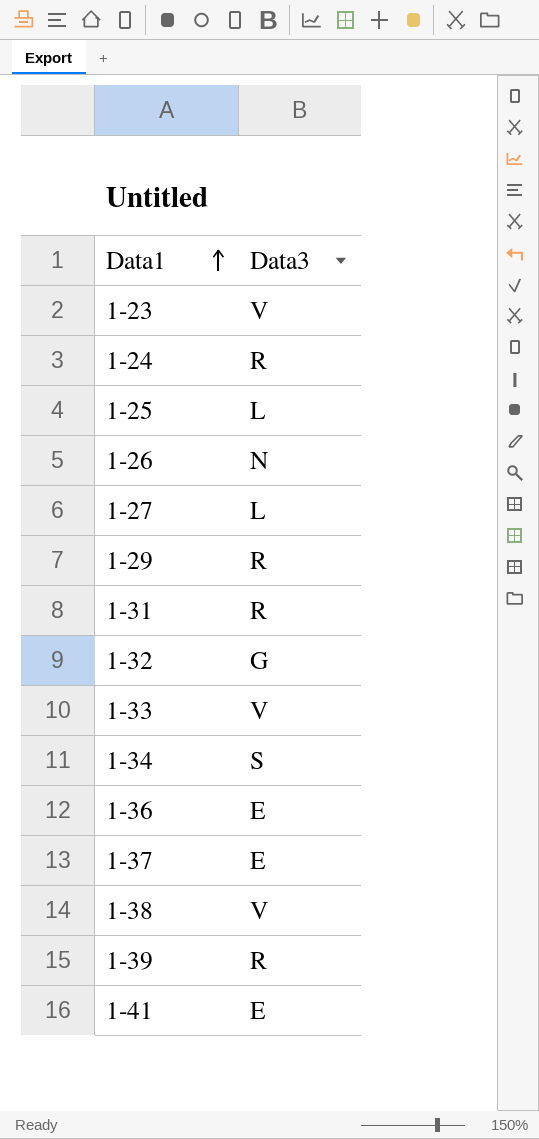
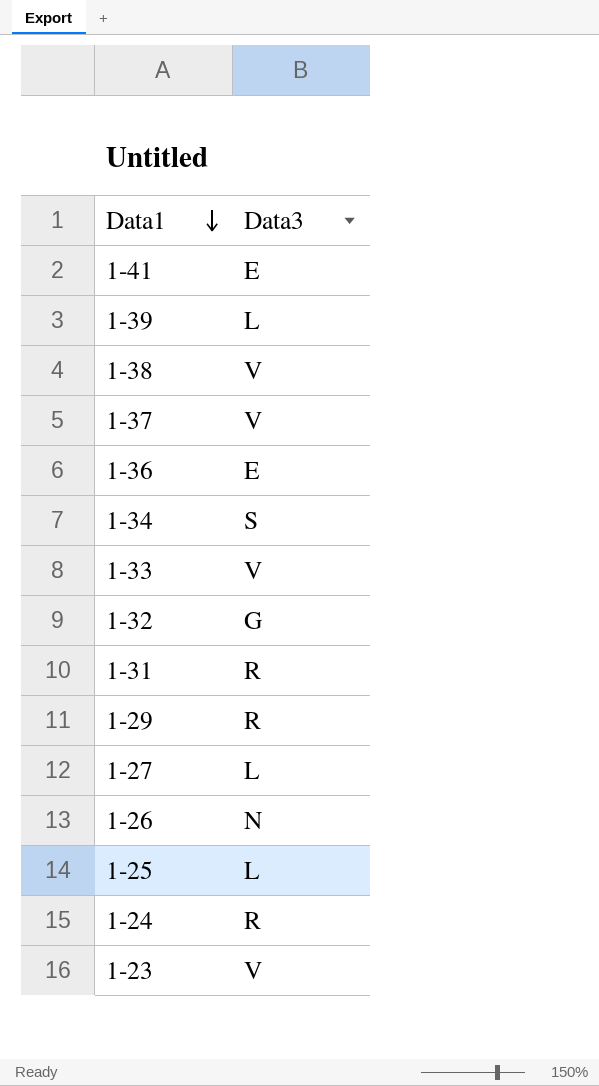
row order: Data1 ascending -> Data1 descending
1-39 | Data3: R -> L
1-37 | Data3: E -> V

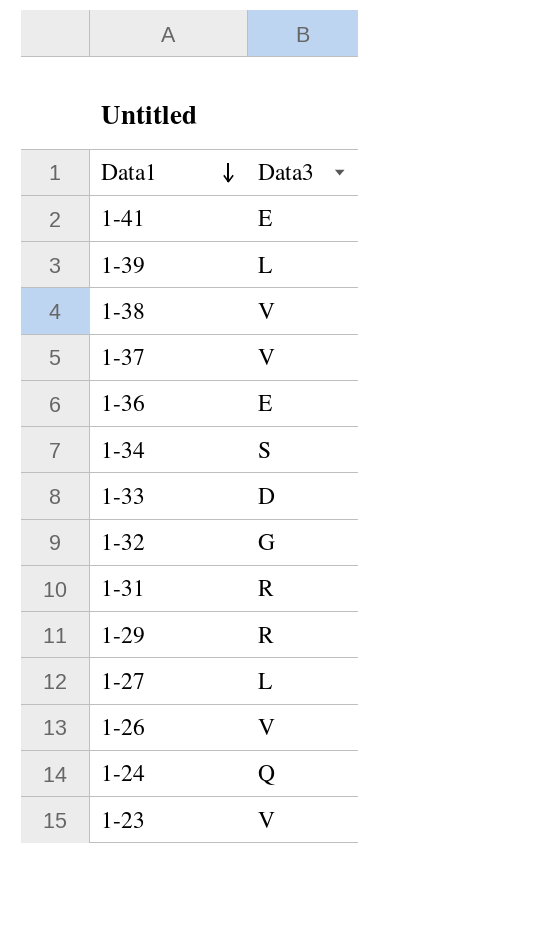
row 1-25: L -> none
1-33 | Data3: V -> D
1-26 | Data3: N -> V
1-24 | Data3: R -> Q

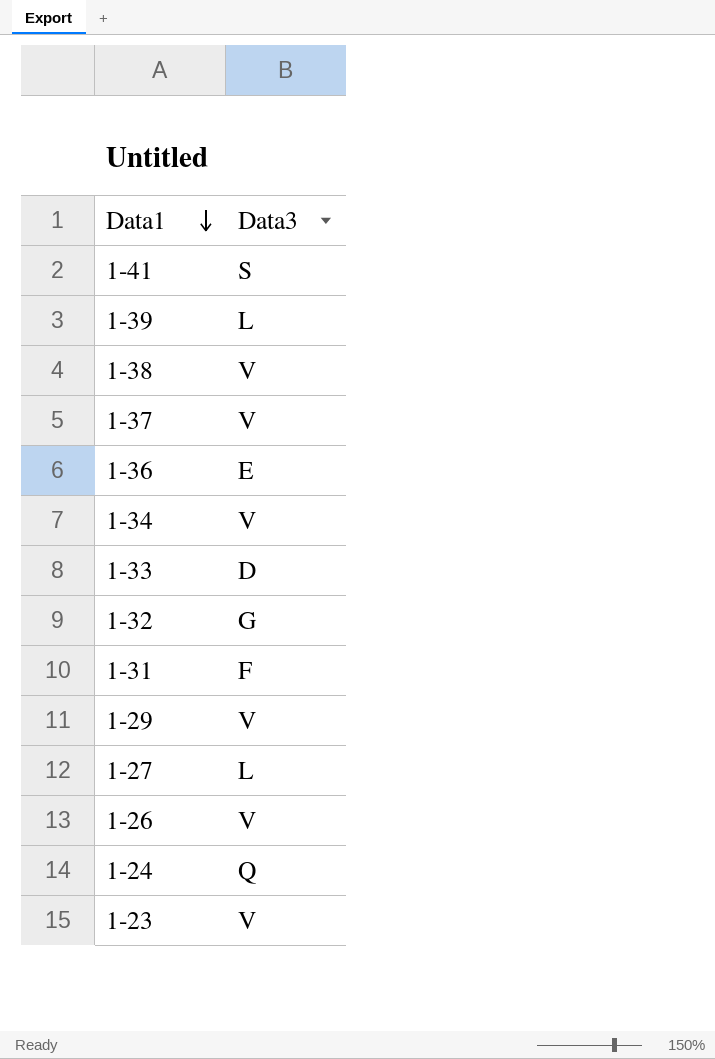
1-41 | Data3: E -> S
1-34 | Data3: S -> V
1-31 | Data3: R -> F
1-29 | Data3: R -> V

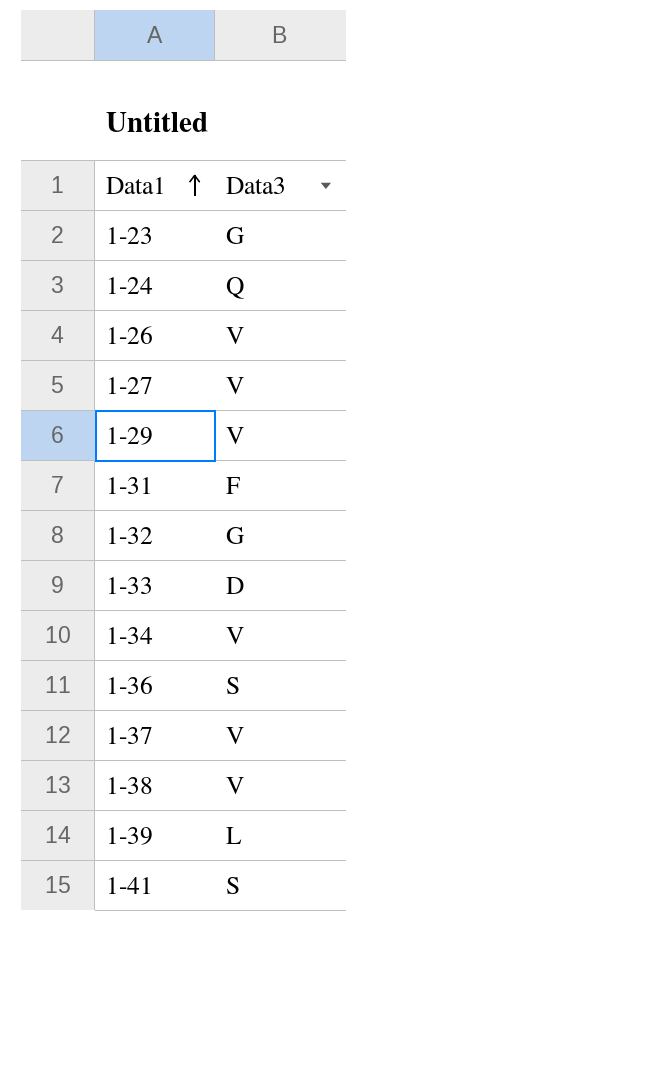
row order: Data1 descending -> Data1 ascending
1-23 | Data3: V -> G
1-27 | Data3: L -> V
1-36 | Data3: E -> S

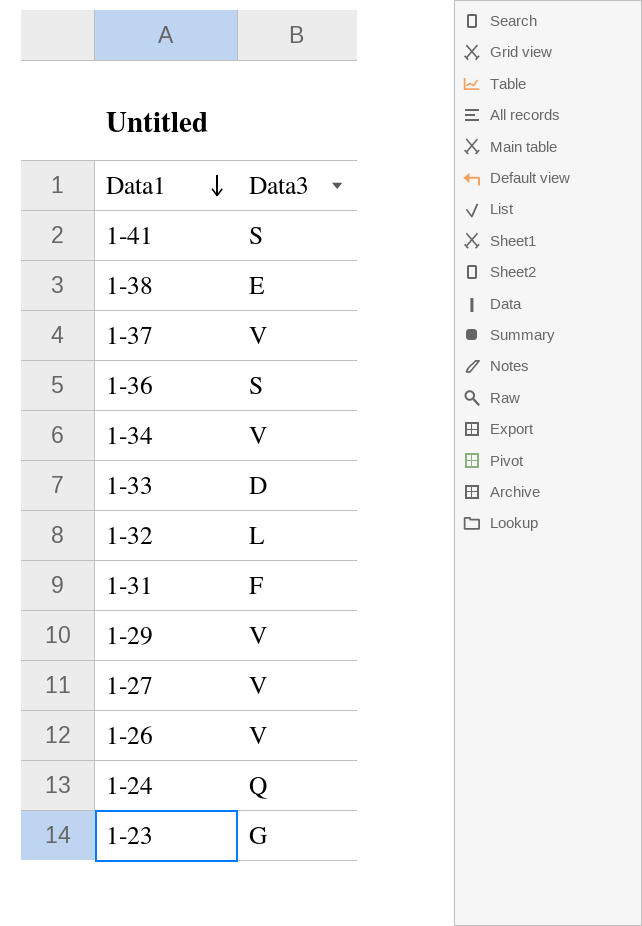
row order: Data1 ascending -> Data1 descending
row 1-39: L -> none
1-38 | Data3: V -> E
1-32 | Data3: G -> L

